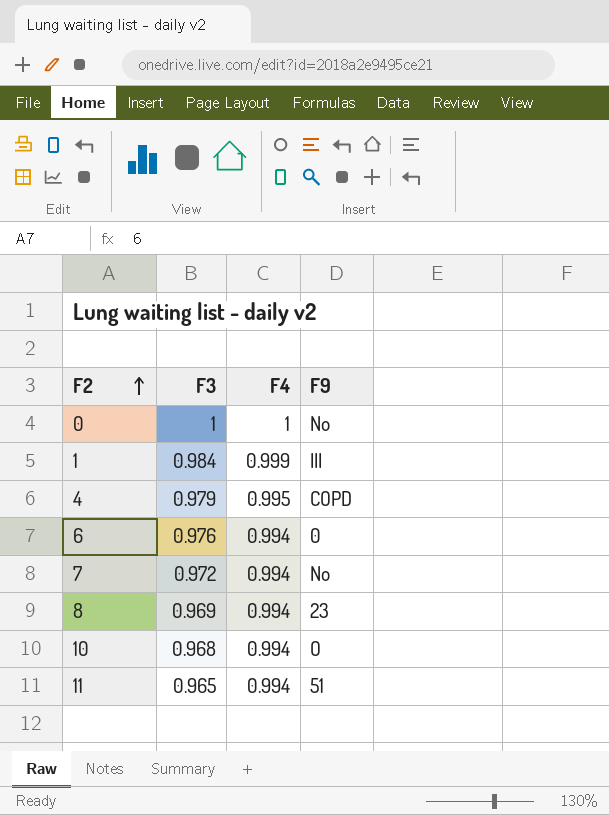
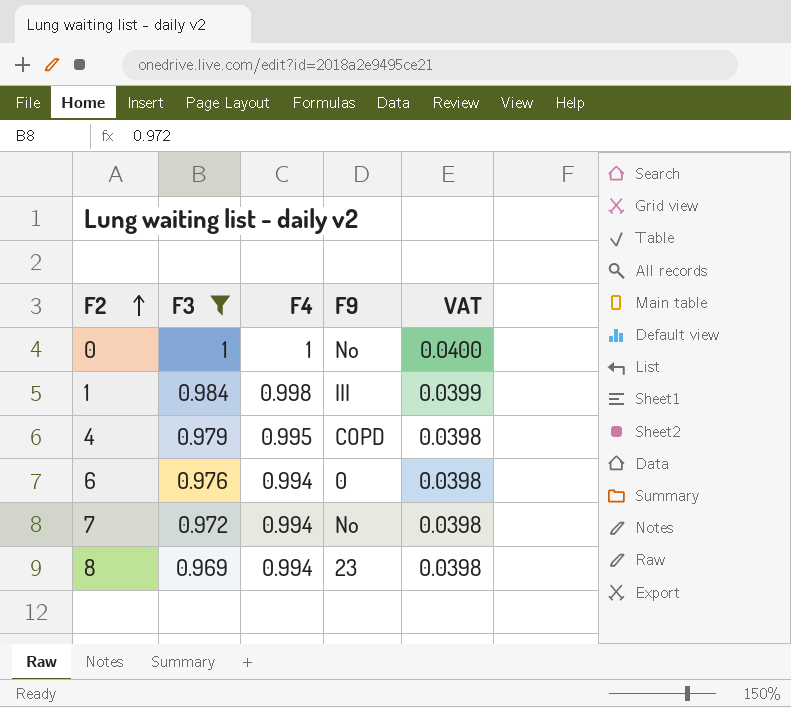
filter: none -> F3 >= 0.969
column VAT | formula: none -> [F4] * 0.04
1 | F4: 0.999 -> 0.998

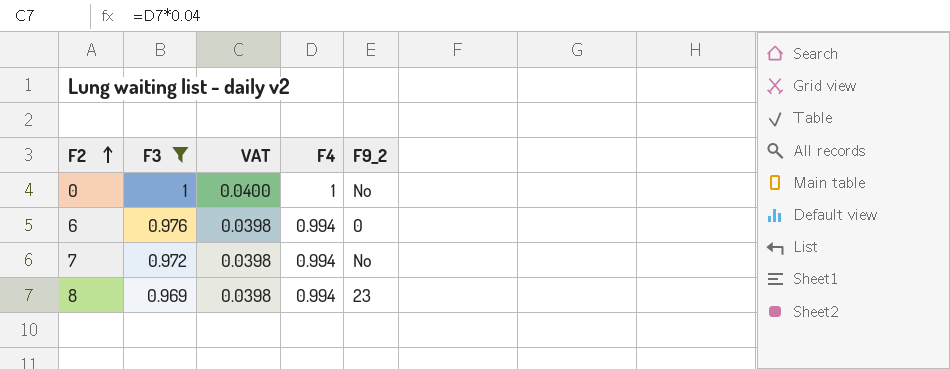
column VAT | position: 5 -> 3
column name: F9 -> F9_2
row 1: 0.984 | 0.998 | III | 0.0399 -> none
row 4: 0.979 | 0.995 | COPD | 0.0398 -> none

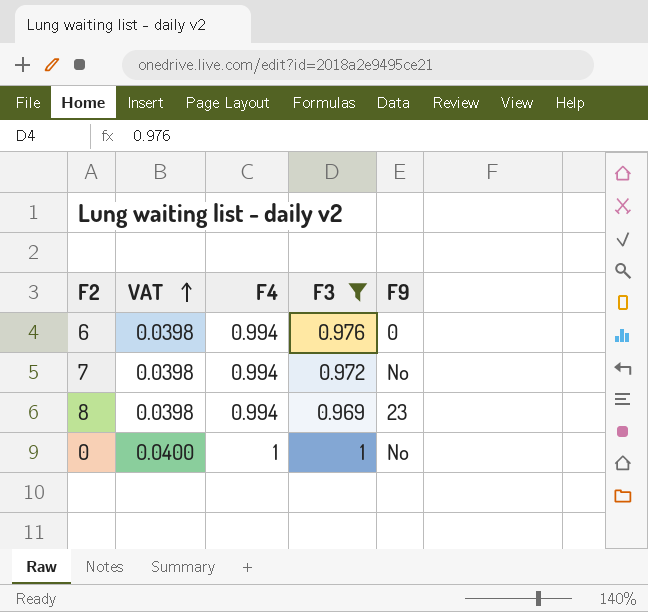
row order: F2 ascending -> VAT ascending
column F3 | position: 2 -> 4
column name: F9_2 -> F9

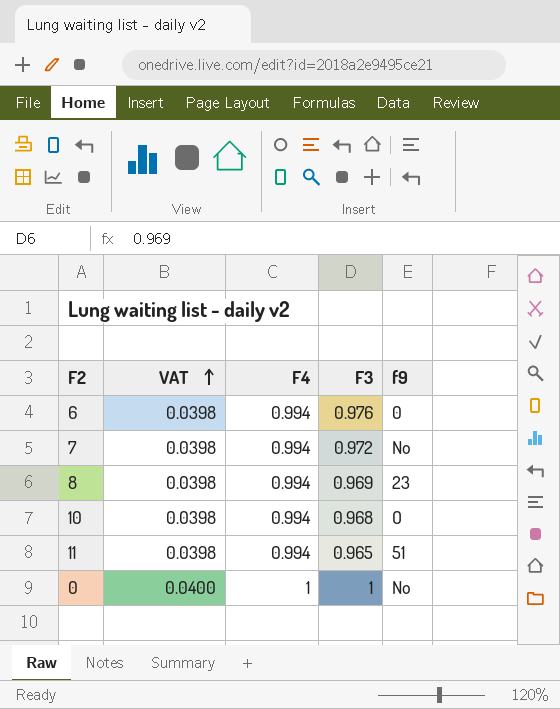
filter: F3 >= 0.969 -> none
column name: F9 -> f9

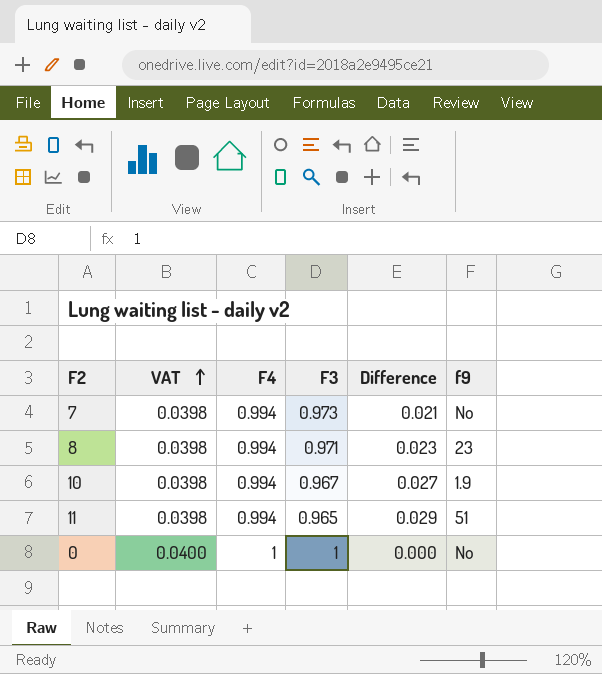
column Difference | formula: none -> [F4] - [F3]
row 6: 0.0398 | 0.994 | 0.976 | 0 -> none
7 | F3: 0.972 -> 0.973
8 | F3: 0.969 -> 0.971
10 | F3: 0.968 -> 0.967
10 | f9: O -> 1.9

